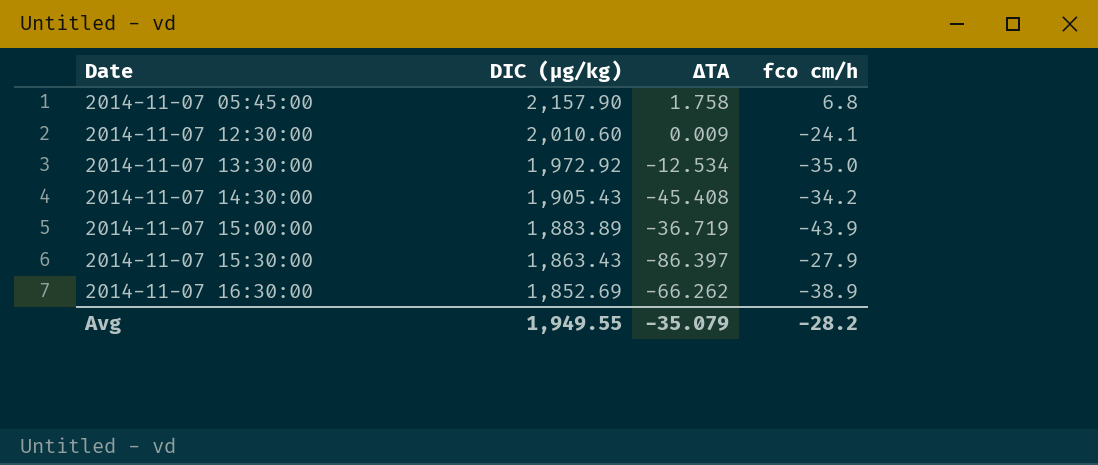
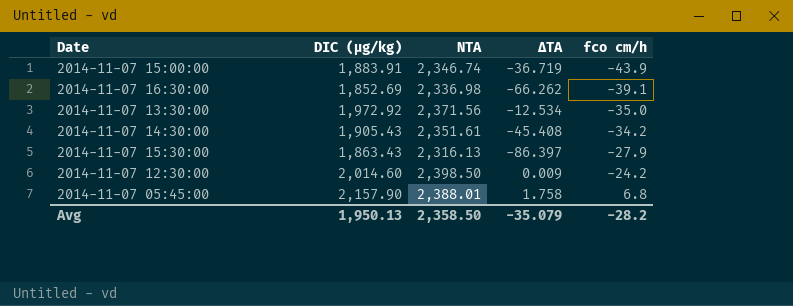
row order: Date ascending -> fco cm/h ascending
column NTA | position: none -> 3
2014-11-07 15:00:00 | DIC (µg/kg): 1,883.89 -> 1,883.91
2014-11-07 16:30:00 | fco cm/h: -38.9 -> -39.1
2014-11-07 12:30:00 | DIC (µg/kg): 2,010.60 -> 2,014.60
2014-11-07 12:30:00 | fco cm/h: -24.1 -> -24.2
Avg | DIC (µg/kg): 1,949.55 -> 1,950.13

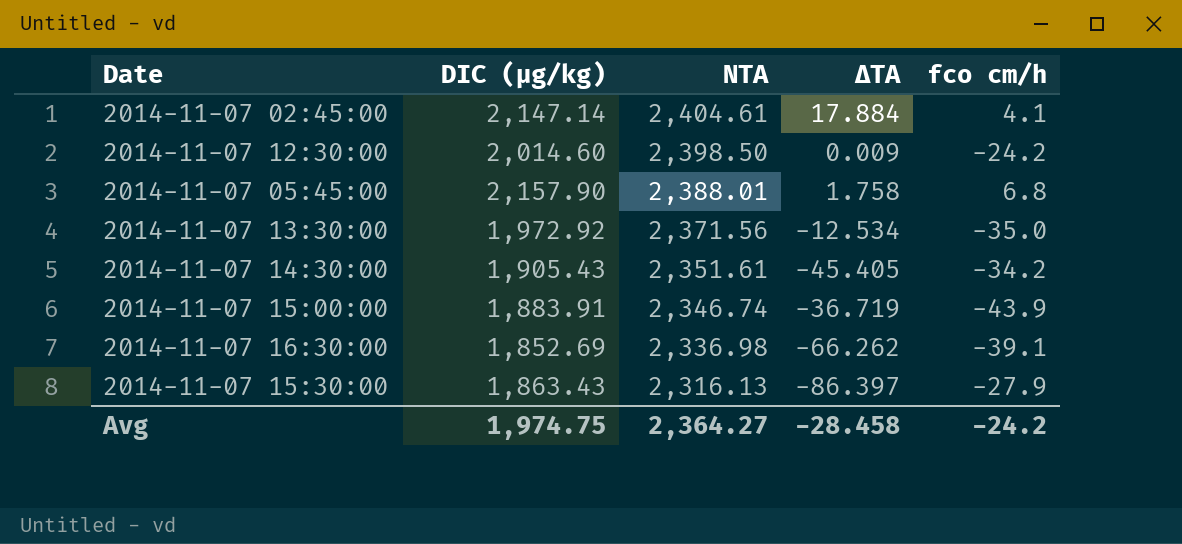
row order: fco cm/h ascending -> NTA descending
row 2014-11-07 02:45:00: none -> 2,147.14 | 2,404.61 | 17.884 | 4.1
2014-11-07 14:30:00 | ∆TA: -45.408 -> -45.405
Avg | DIC (µg/kg): 1,950.13 -> 1,974.75
Avg | NTA: 2,358.50 -> 2,364.27
Avg | ∆TA: -35.079 -> -28.458
Avg | fco cm/h: -28.2 -> -24.2

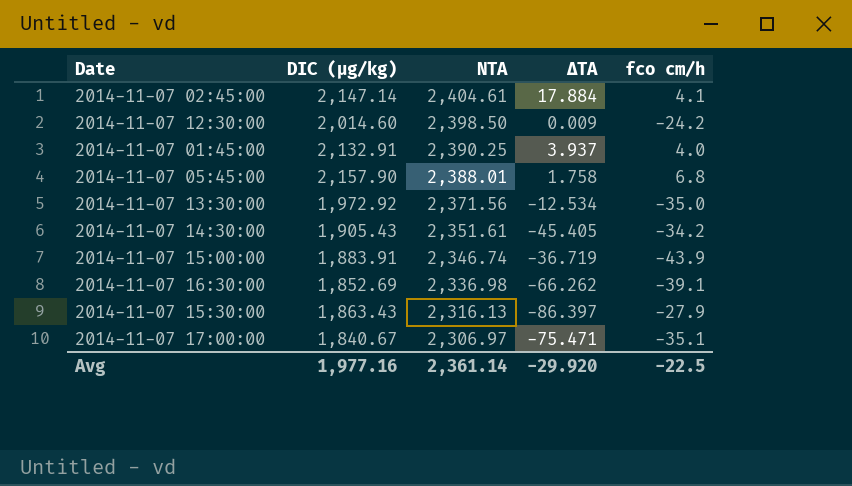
row 2014-11-07 01:45:00: none -> 2,132.91 | 2,390.25 | 3.937 | 4.0
row 2014-11-07 17:00:00: none -> 1,840.67 | 2,306.97 | -75.471 | -35.1
Avg | DIC (µg/kg): 1,974.75 -> 1,977.16
Avg | NTA: 2,364.27 -> 2,361.14
Avg | ∆TA: -28.458 -> -29.920
Avg | fco cm/h: -24.2 -> -22.5

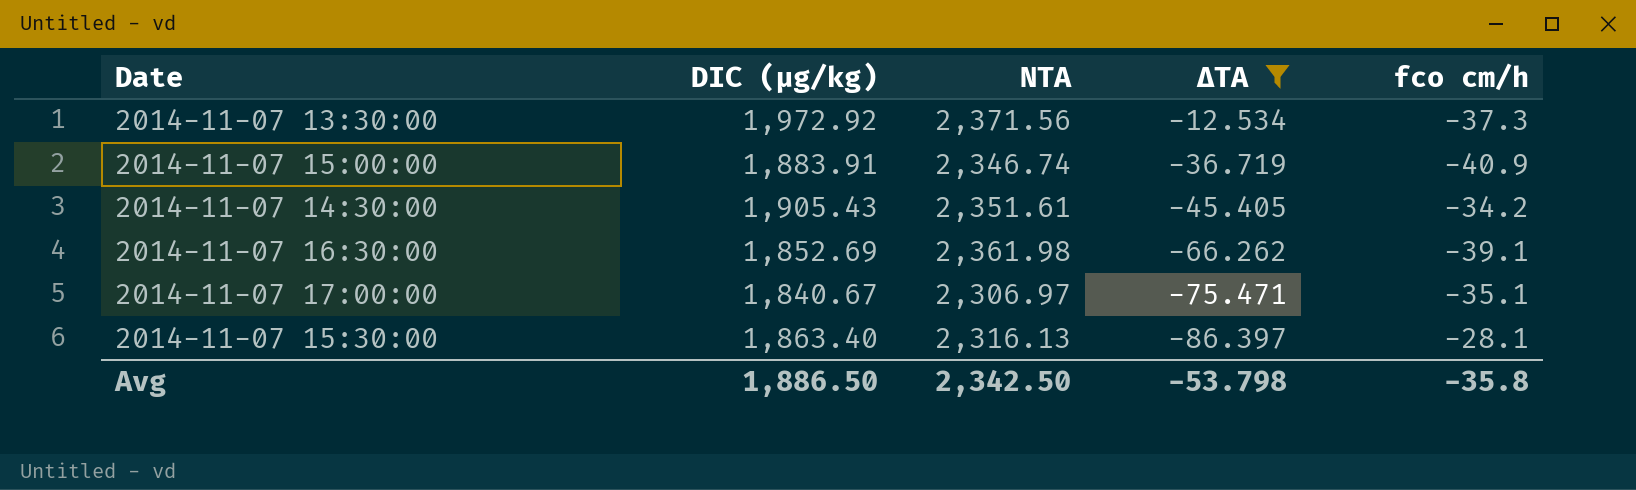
filter: none -> ∆TA <= -12.534
row order: NTA descending -> ∆TA descending
2014-11-07 13:30:00 | fco cm/h: -35.0 -> -37.3
2014-11-07 15:00:00 | fco cm/h: -43.9 -> -40.9
2014-11-07 16:30:00 | NTA: 2,336.98 -> 2,361.98
2014-11-07 15:30:00 | DIC (µg/kg): 1,863.43 -> 1,863.40
2014-11-07 15:30:00 | fco cm/h: -27.9 -> -28.1
Avg | DIC (µg/kg): 1,977.16 -> 1,886.50
Avg | NTA: 2,361.14 -> 2,342.50
Avg | ∆TA: -29.920 -> -53.798
Avg | fco cm/h: -22.5 -> -35.8

